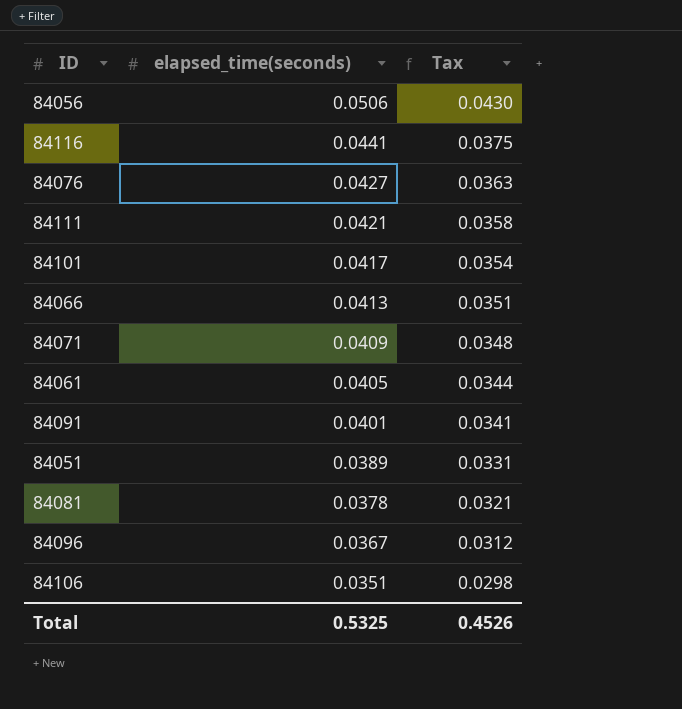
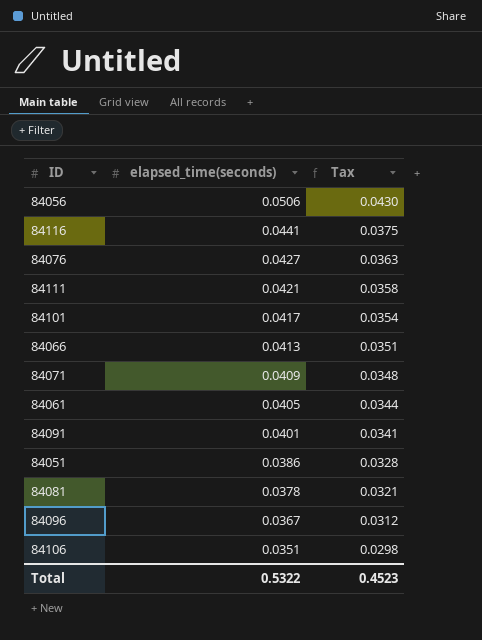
84051 | elapsed_time(seconds): 0.0389 -> 0.0386
84051 | Tax: 0.0331 -> 0.0328
Total | elapsed_time(seconds): 0.5325 -> 0.5322
Total | Tax: 0.4526 -> 0.4523

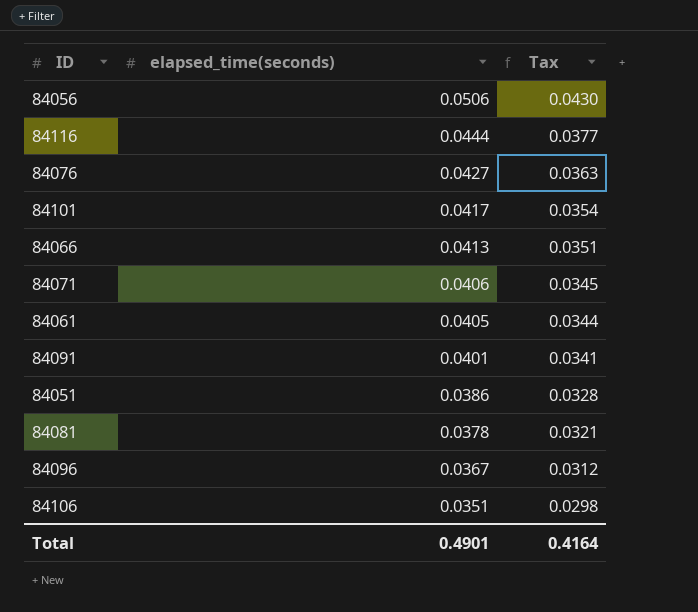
row 84111: 0.0421 | 0.0358 -> none
84116 | elapsed_time(seconds): 0.0441 -> 0.0444
84116 | Tax: 0.0375 -> 0.0377
84071 | elapsed_time(seconds): 0.0409 -> 0.0406
84071 | Tax: 0.0348 -> 0.0345
Total | elapsed_time(seconds): 0.5322 -> 0.4901
Total | Tax: 0.4523 -> 0.4164

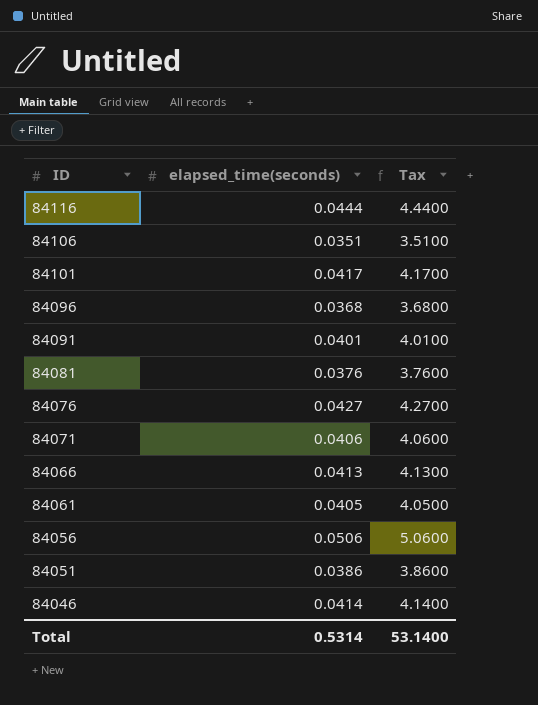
row order: elapsed_time(seconds) descending -> ID descending
column Tax | formula: [elapsed_time(seconds)] * 0.85 -> [elapsed_time(seconds)] * 100
84096 | elapsed_time(seconds): 0.0367 -> 0.0368
84081 | elapsed_time(seconds): 0.0378 -> 0.0376
row 84046: none -> 0.0414 | 4.1400
Total | elapsed_time(seconds): 0.4901 -> 0.5314
Total | Tax: 0.4164 -> 53.1400

